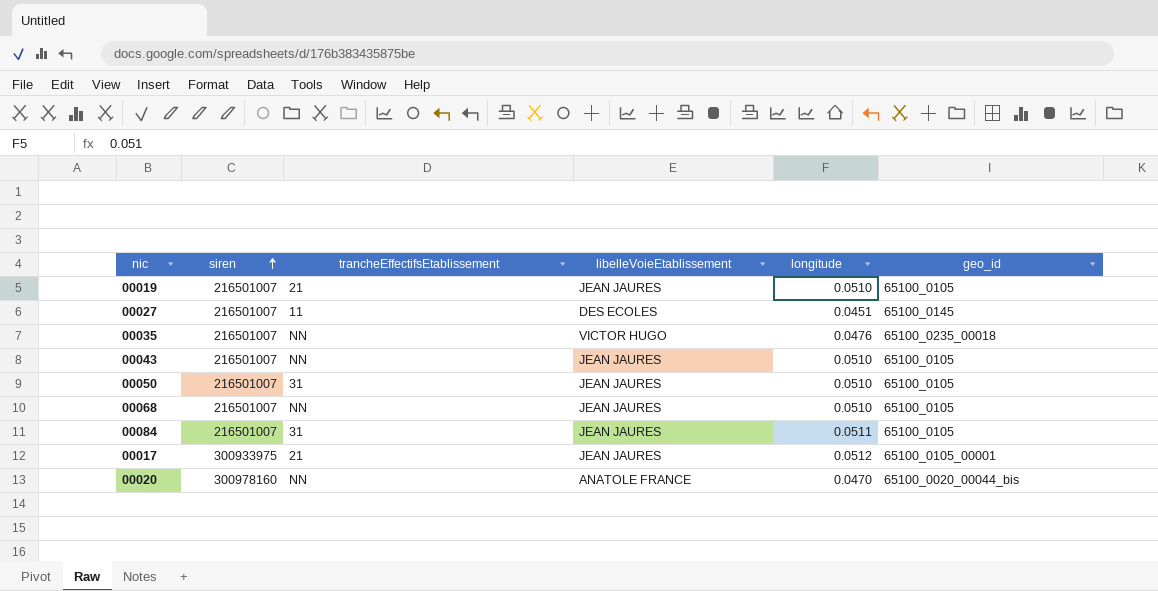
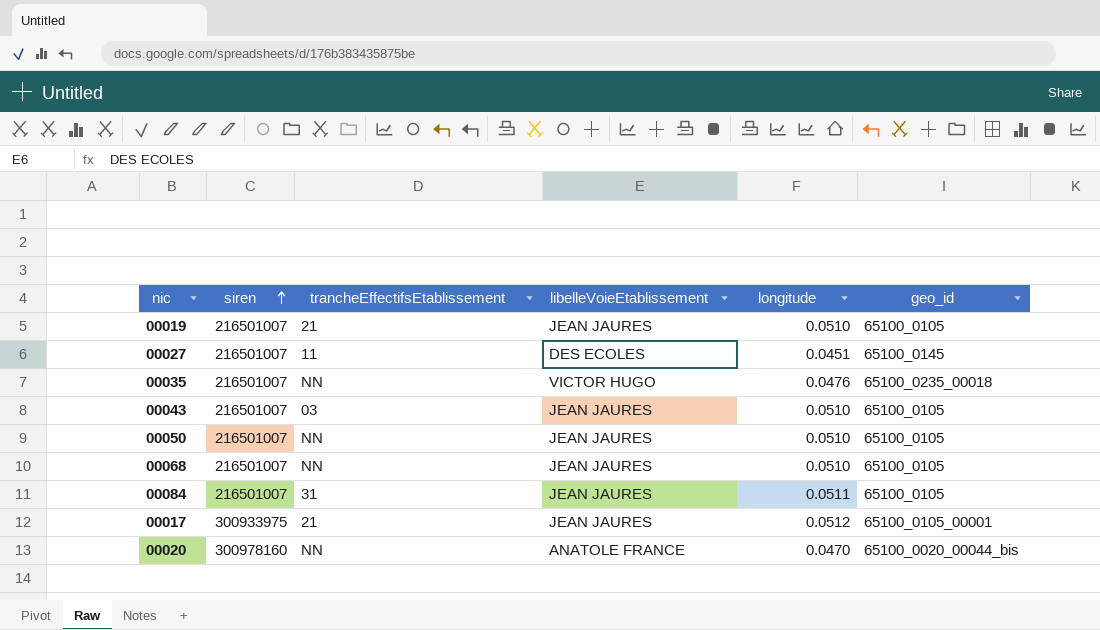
00043 | trancheEffectifsEtablissement: NN -> 03
00050 | trancheEffectifsEtablissement: 31 -> NN

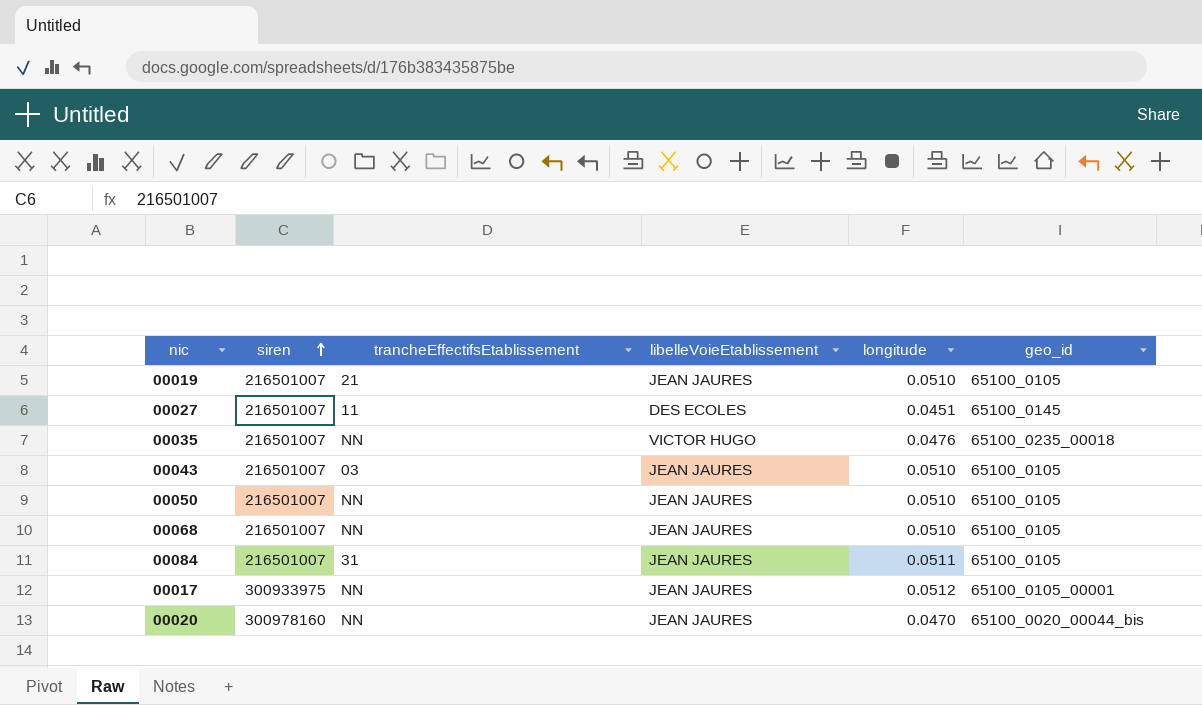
00017 | trancheEffectifsEtablissement: 21 -> NN
00020 | libelleVoieEtablissement: ANATOLE FRANCE -> JEAN JAURES

